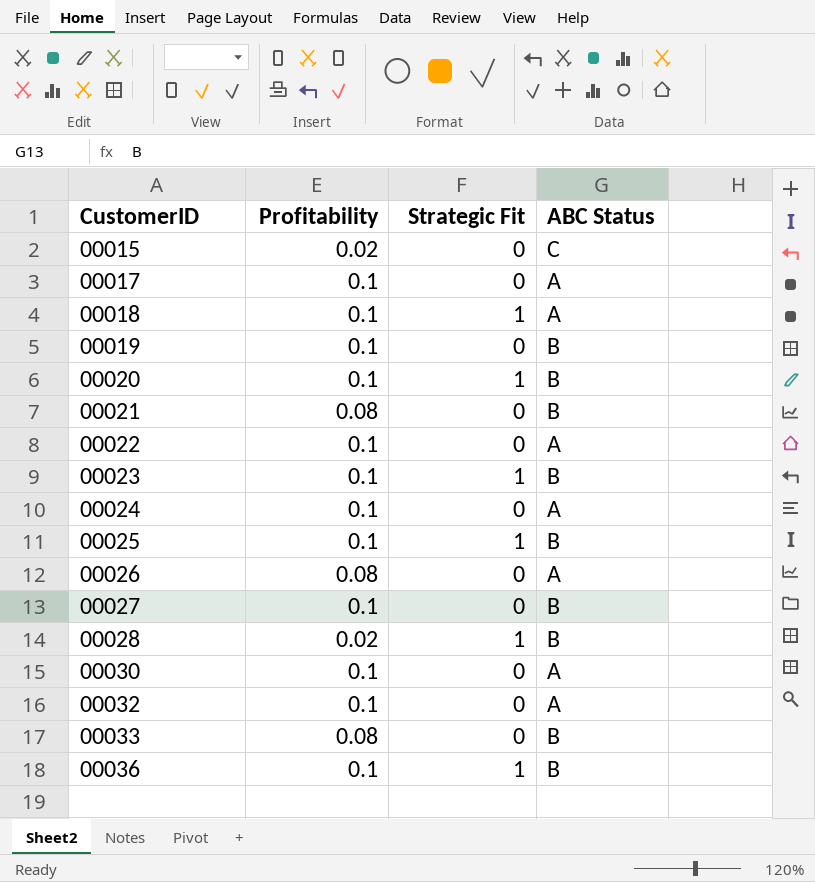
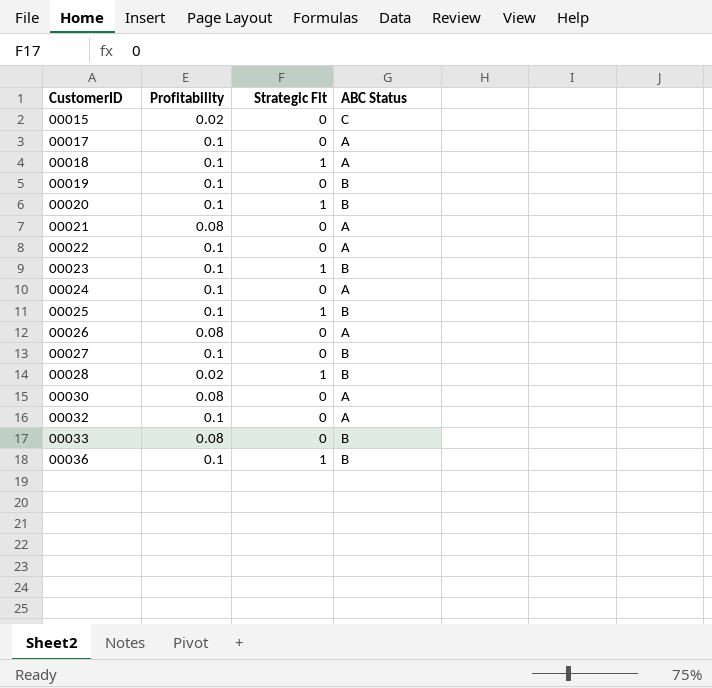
00021 | ABC Status: B -> A
00030 | Profitability: 0.1 -> 0.08

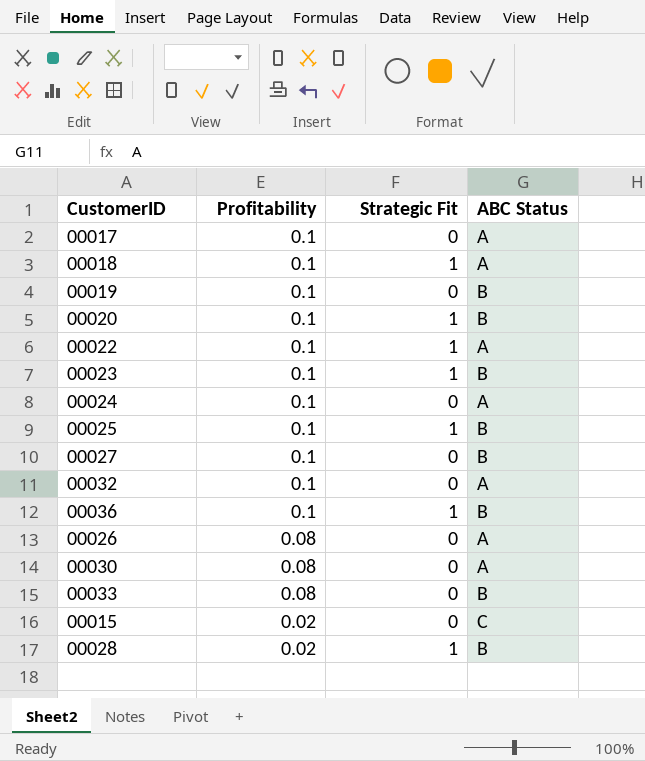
row order: CustomerID ascending -> Profitability descending
row 00021: 0.08 | 0 | A -> none
00022 | Strategic Fit: 0 -> 1

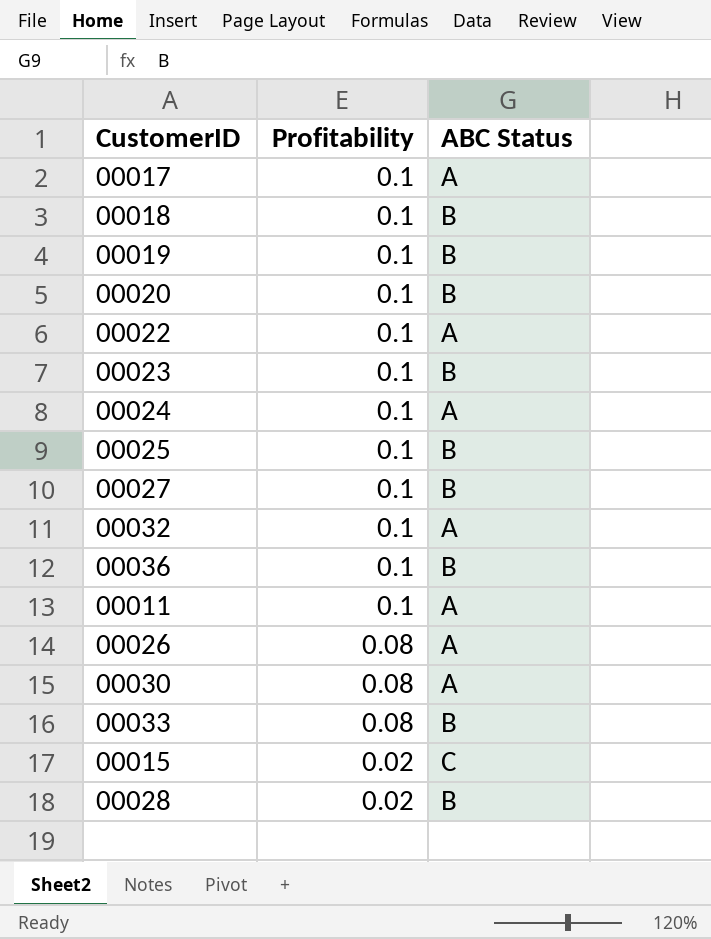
column Strategic Fit | position: 3 -> none
00018 | ABC Status: A -> B
row 00011: none -> 0.1 | A

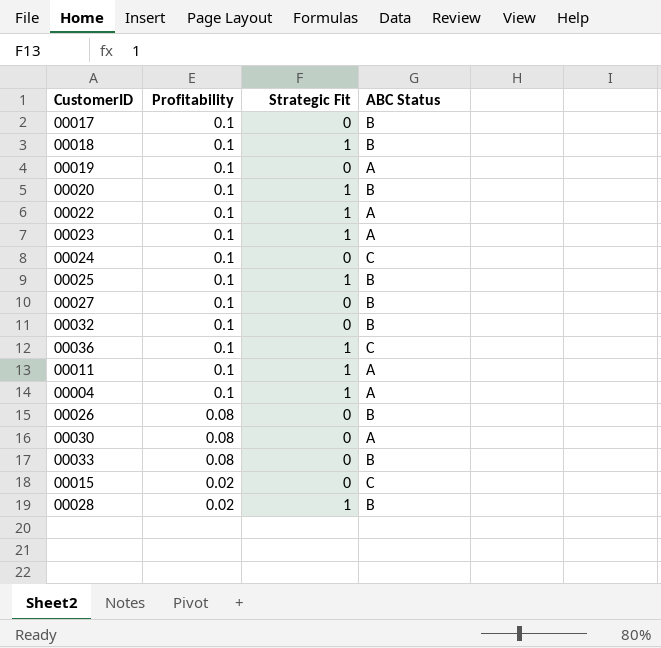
column Strategic Fit | position: none -> 3
00017 | ABC Status: A -> B
00019 | ABC Status: B -> A
00023 | ABC Status: B -> A
00024 | ABC Status: A -> C
00032 | ABC Status: A -> B
00036 | ABC Status: B -> C
row 00004: none -> 0.1 | 1 | A
00026 | ABC Status: A -> B

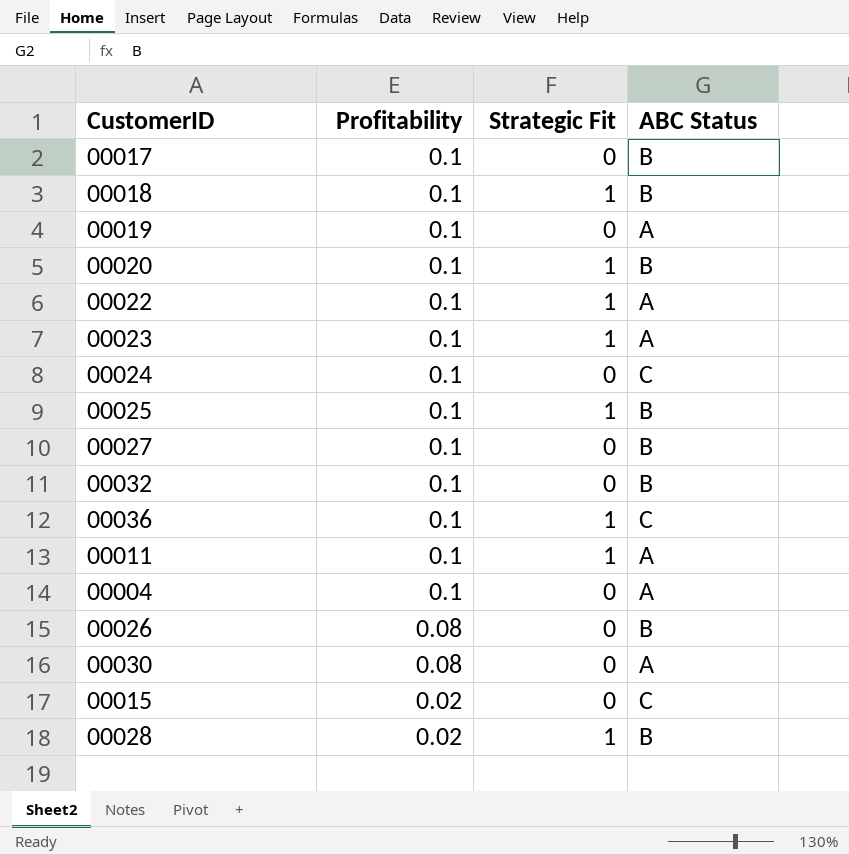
row 00033: 0.08 | 0 | B -> none
00004 | Strategic Fit: 1 -> 0

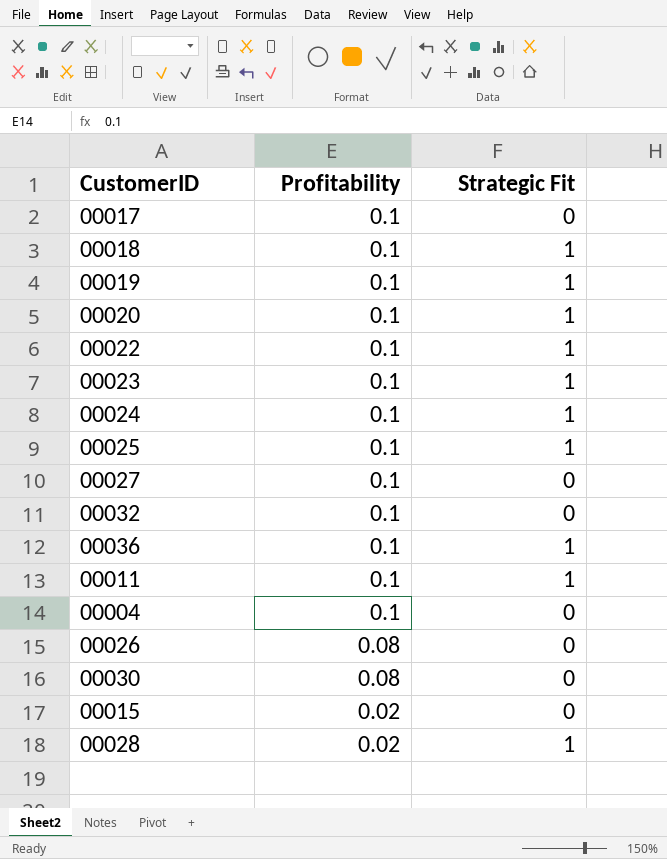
column ABC Status | position: 4 -> none
00019 | Strategic Fit: 0 -> 1
00024 | Strategic Fit: 0 -> 1

